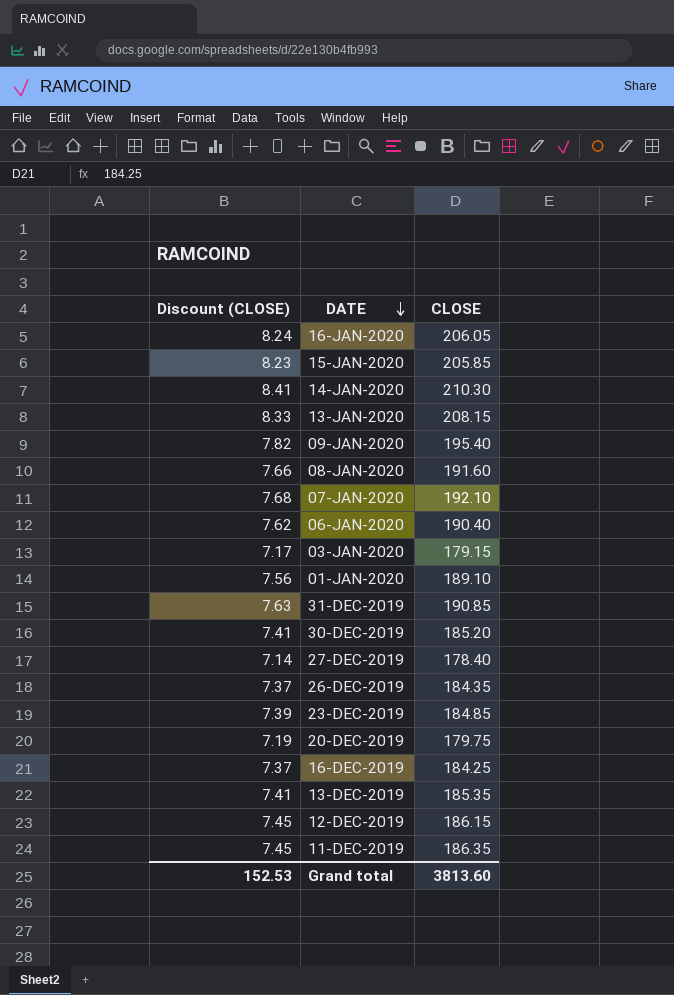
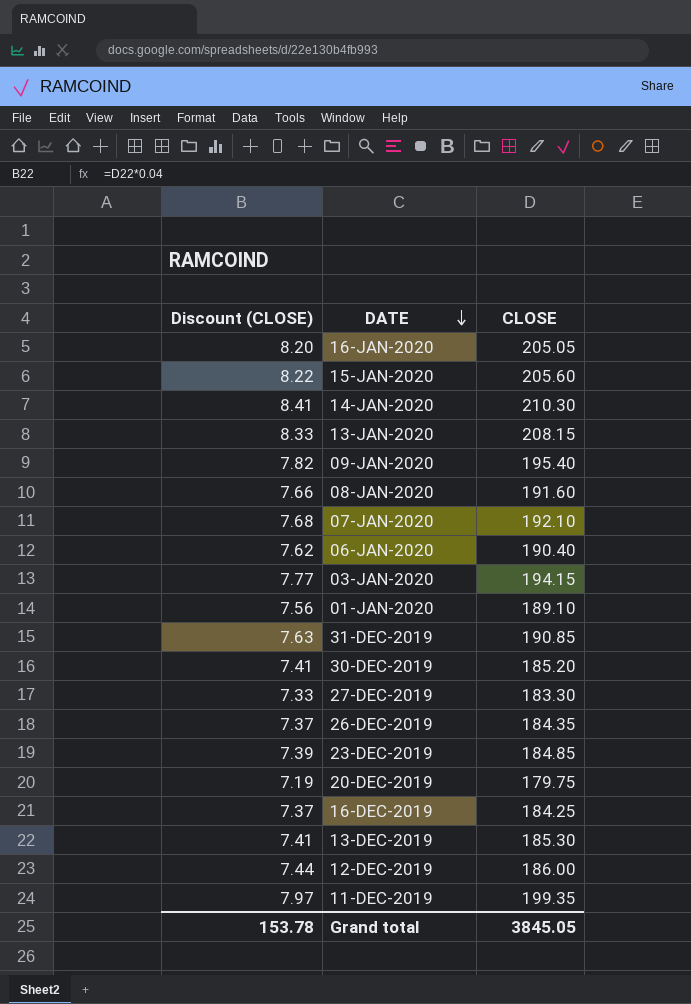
16-JAN-2020 | Discount (CLOSE): 8.24 -> 8.20
16-JAN-2020 | CLOSE: 206.05 -> 205.05
15-JAN-2020 | Discount (CLOSE): 8.23 -> 8.22
15-JAN-2020 | CLOSE: 205.85 -> 205.60
03-JAN-2020 | Discount (CLOSE): 7.17 -> 7.77
03-JAN-2020 | CLOSE: 179.15 -> 194.15
27-DEC-2019 | Discount (CLOSE): 7.14 -> 7.33
27-DEC-2019 | CLOSE: 178.40 -> 183.30
13-DEC-2019 | CLOSE: 185.35 -> 185.30
12-DEC-2019 | Discount (CLOSE): 7.45 -> 7.44
12-DEC-2019 | CLOSE: 186.15 -> 186.00
11-DEC-2019 | Discount (CLOSE): 7.45 -> 7.97
11-DEC-2019 | CLOSE: 186.35 -> 199.35
Grand total | Discount (CLOSE): 152.53 -> 153.78
Grand total | CLOSE: 3813.60 -> 3845.05

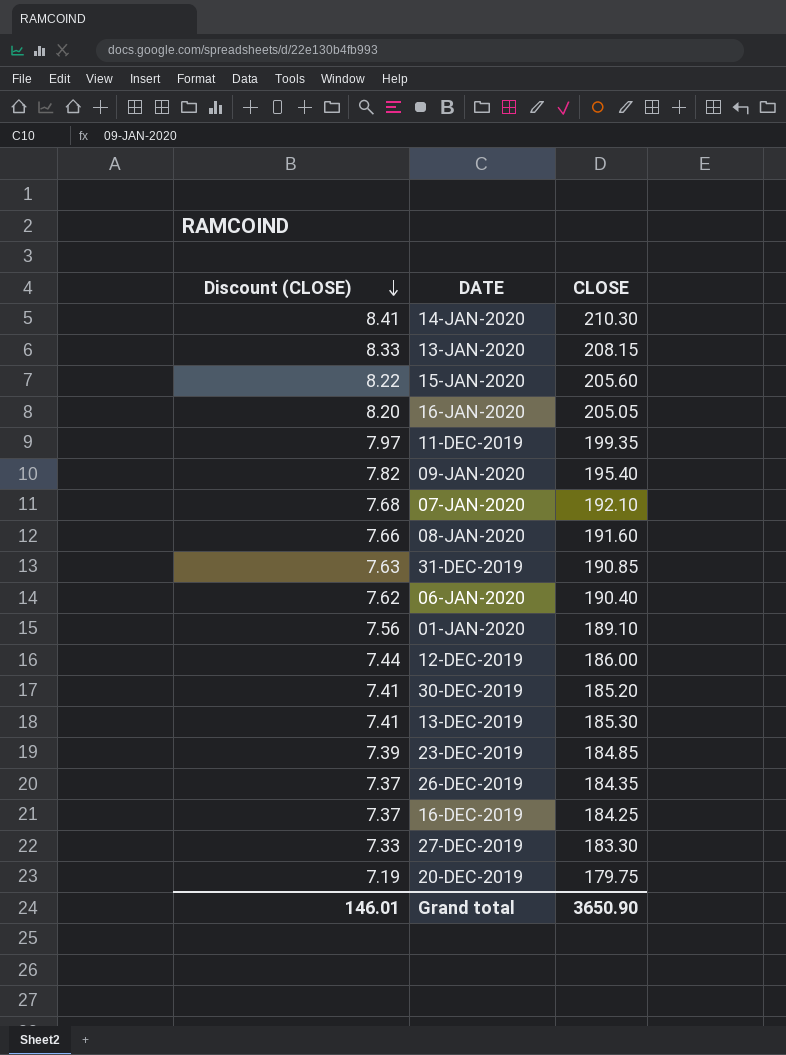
row order: DATE descending -> Discount (CLOSE) descending
row 03-JAN-2020: 7.77 | 194.15 -> none
Grand total | Discount (CLOSE): 153.78 -> 146.01
Grand total | CLOSE: 3845.05 -> 3650.90

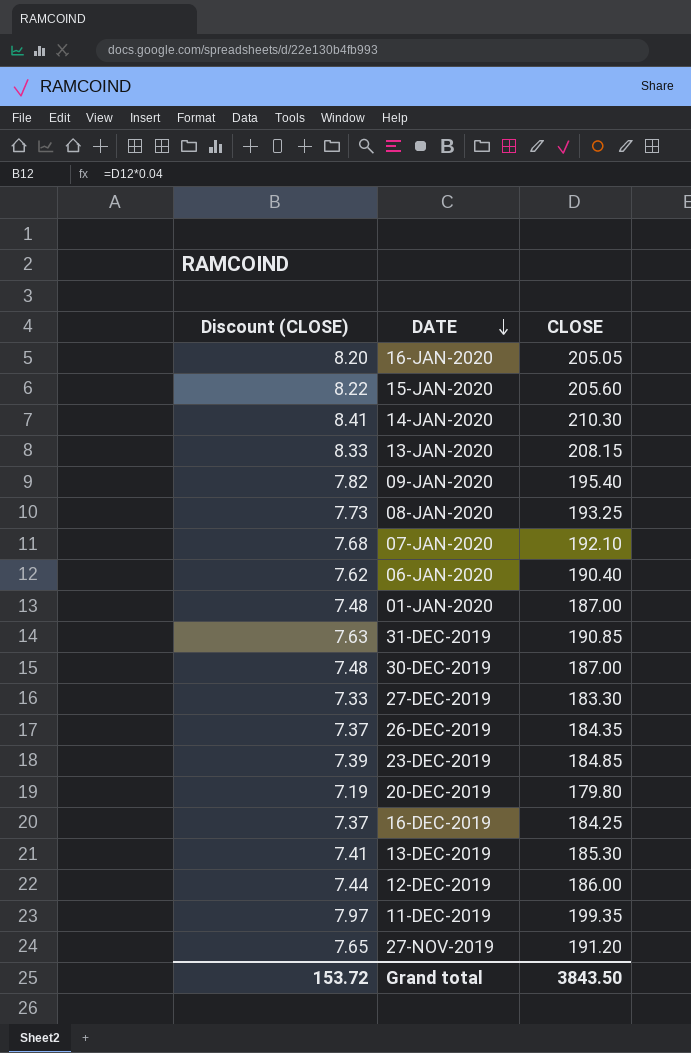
row order: Discount (CLOSE) descending -> DATE descending
08-JAN-2020 | Discount (CLOSE): 7.66 -> 7.73
08-JAN-2020 | CLOSE: 191.60 -> 193.25
01-JAN-2020 | Discount (CLOSE): 7.56 -> 7.48
01-JAN-2020 | CLOSE: 189.10 -> 187.00
30-DEC-2019 | Discount (CLOSE): 7.41 -> 7.48
30-DEC-2019 | CLOSE: 185.20 -> 187.00
20-DEC-2019 | CLOSE: 179.75 -> 179.80
row 27-NOV-2019: none -> 7.65 | 191.20
Grand total | Discount (CLOSE): 146.01 -> 153.72
Grand total | CLOSE: 3650.90 -> 3843.50

